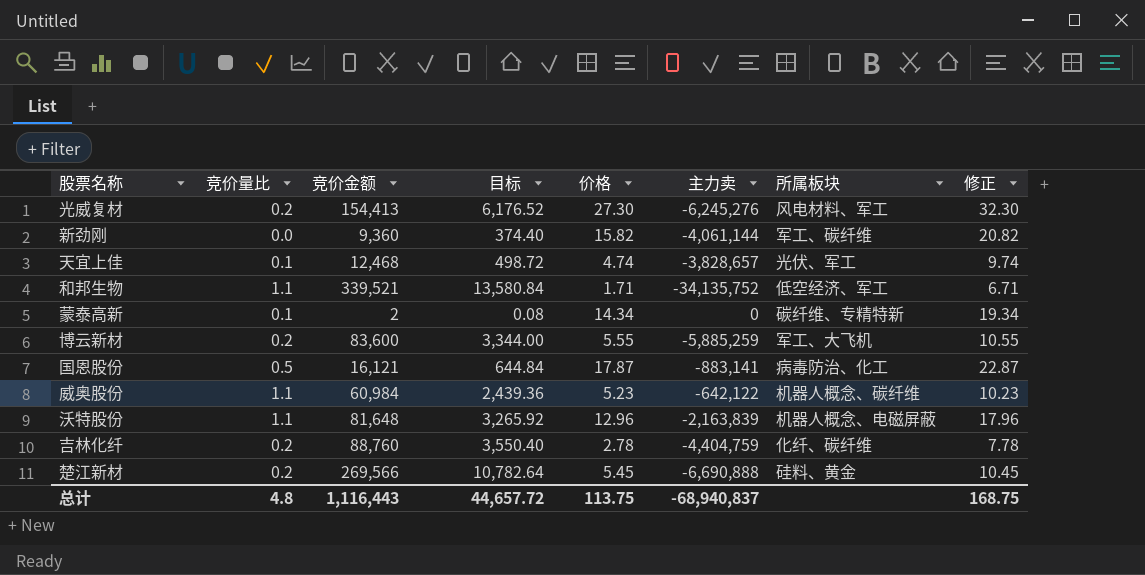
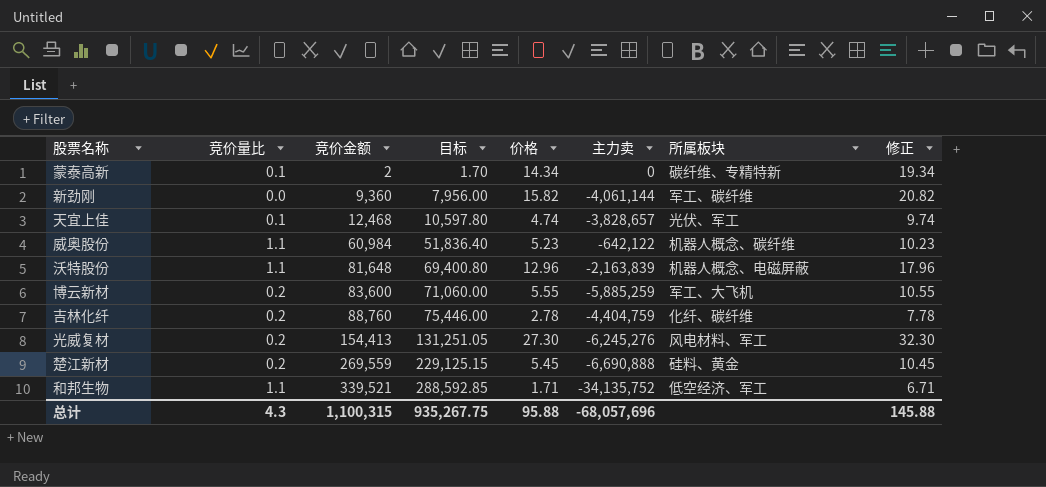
row order: none -> 竞价金额 ascending
column 目标 | formula: [竞价金额] * 0.04 -> [竞价金额] * 0.85
row 国恩股份: 0.5 | 16,121 | 644.84 | 17.87 | -883,141 | 病毒防治、化工 | 22.87 -> none
楚江新材 | 竞价金额: 269,566 -> 269,559
总计 | 竞价量比: 4.8 -> 4.3
总计 | 竞价金额: 1,116,443 -> 1,100,315
总计 | 目标: 44,657.72 -> 935,267.75
总计 | 价格: 113.75 -> 95.88
总计 | 主力卖: -68,940,837 -> -68,057,696
总计 | 修正: 168.75 -> 145.88

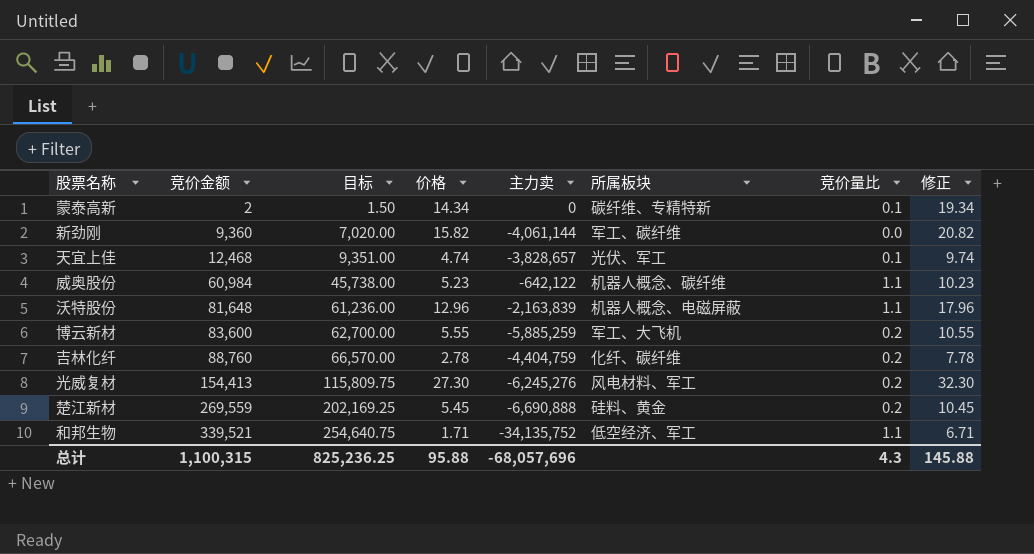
column 目标 | formula: [竞价金额] * 0.85 -> [竞价金额] * 0.75
column 竞价量比 | position: 2 -> 7
总计 | 目标: 935,267.75 -> 825,236.25

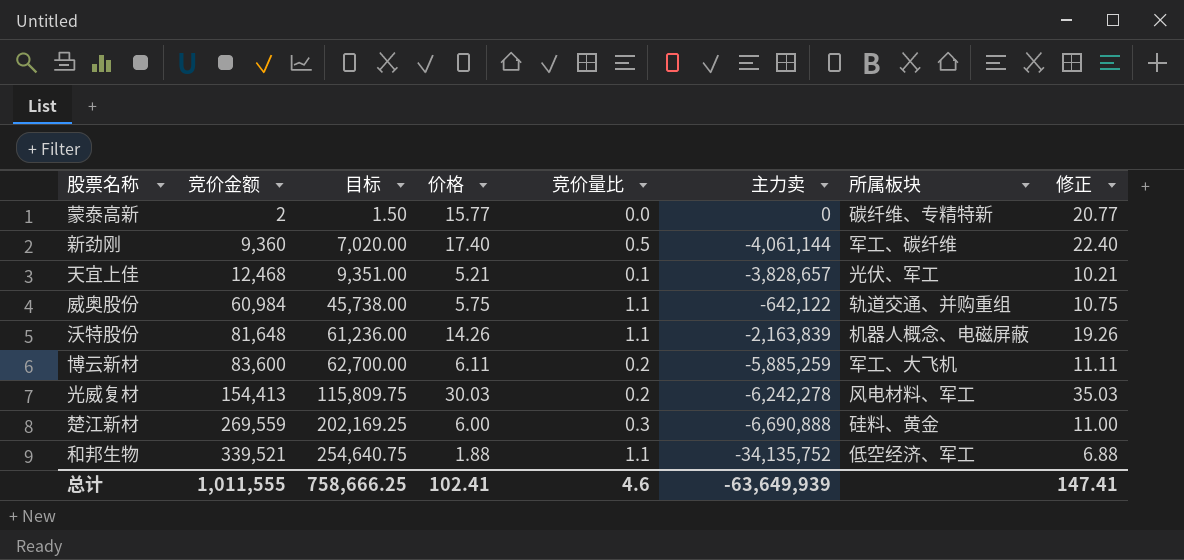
column 竞价量比 | position: 7 -> 5
row 吉林化纤: 88,760 | 66,570.00 | 2.78 | -4,404,759 | 化纤、碳纤维 | 0.2 | 7.78 -> none
蒙泰高新 | 价格: 14.34 -> 15.77
蒙泰高新 | 竞价量比: 0.1 -> 0.0
蒙泰高新 | 修正: 19.34 -> 20.77
新劲刚 | 价格: 15.82 -> 17.40
新劲刚 | 竞价量比: 0.0 -> 0.5
新劲刚 | 修正: 20.82 -> 22.40
天宜上佳 | 价格: 4.74 -> 5.21
天宜上佳 | 修正: 9.74 -> 10.21
威奥股份 | 价格: 5.23 -> 5.75
威奥股份 | 所属板块: 机器人概念、碳纤维 -> 轨道交通、并购重组
威奥股份 | 修正: 10.23 -> 10.75
沃特股份 | 价格: 12.96 -> 14.26
沃特股份 | 修正: 17.96 -> 19.26
博云新材 | 价格: 5.55 -> 6.11
博云新材 | 修正: 10.55 -> 11.11
光威复材 | 价格: 27.30 -> 30.03
光威复材 | 主力卖: -6,245,276 -> -6,242,278
光威复材 | 修正: 32.30 -> 35.03
楚江新材 | 价格: 5.45 -> 6.00
楚江新材 | 竞价量比: 0.2 -> 0.3
楚江新材 | 修正: 10.45 -> 11.00
和邦生物 | 价格: 1.71 -> 1.88
和邦生物 | 修正: 6.71 -> 6.88
总计 | 竞价金额: 1,100,315 -> 1,011,555
总计 | 目标: 825,236.25 -> 758,666.25
总计 | 价格: 95.88 -> 102.41
总计 | 竞价量比: 4.3 -> 4.6
总计 | 主力卖: -68,057,696 -> -63,649,939
总计 | 修正: 145.88 -> 147.41

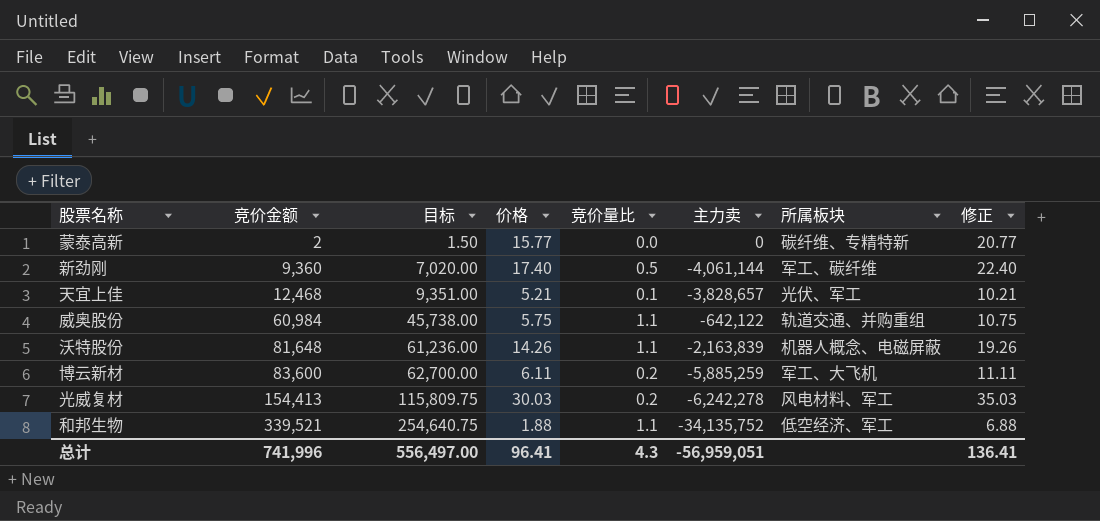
row 楚江新材: 269,559 | 202,169.25 | 6.00 | 0.3 | -6,690,888 | 硅料、黄金 | 11.00 -> none
总计 | 竞价金额: 1,011,555 -> 741,996
总计 | 目标: 758,666.25 -> 556,497.00
总计 | 价格: 102.41 -> 96.41
总计 | 竞价量比: 4.6 -> 4.3
总计 | 主力卖: -63,649,939 -> -56,959,051
总计 | 修正: 147.41 -> 136.41

